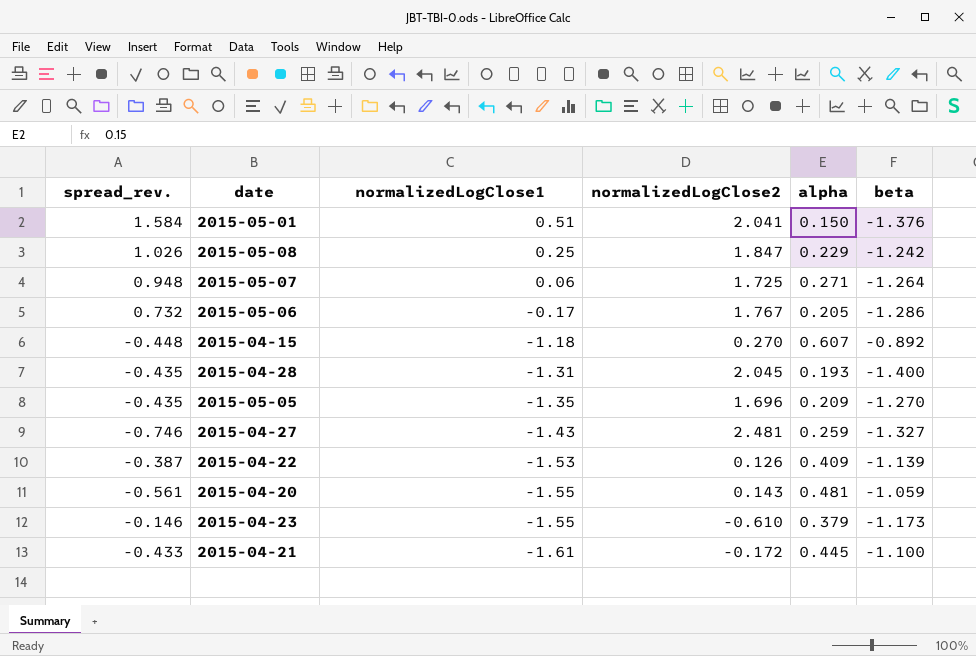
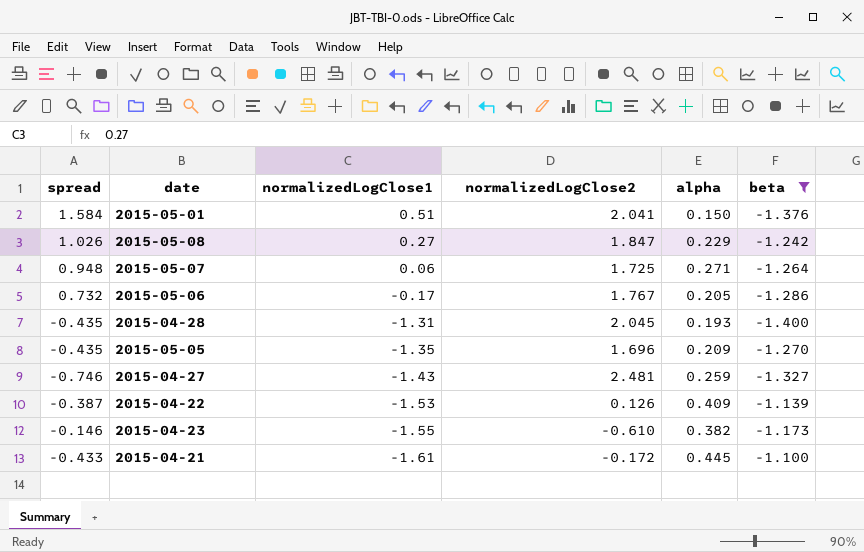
filter: none -> beta <= -1.100
column name: spread_rev. -> spread
2015-05-08 | normalizedLogClose1: 0.25 -> 0.27
2015-04-23 | alpha: 0.379 -> 0.382

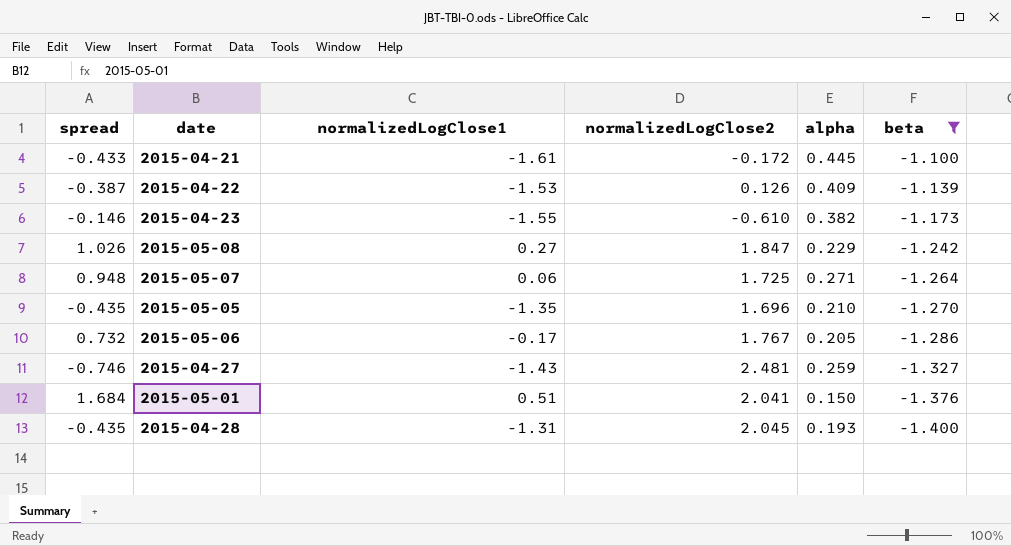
row order: normalizedLogClose1 descending -> beta descending
2015-05-05 | alpha: 0.209 -> 0.210
2015-05-01 | spread: 1.584 -> 1.684

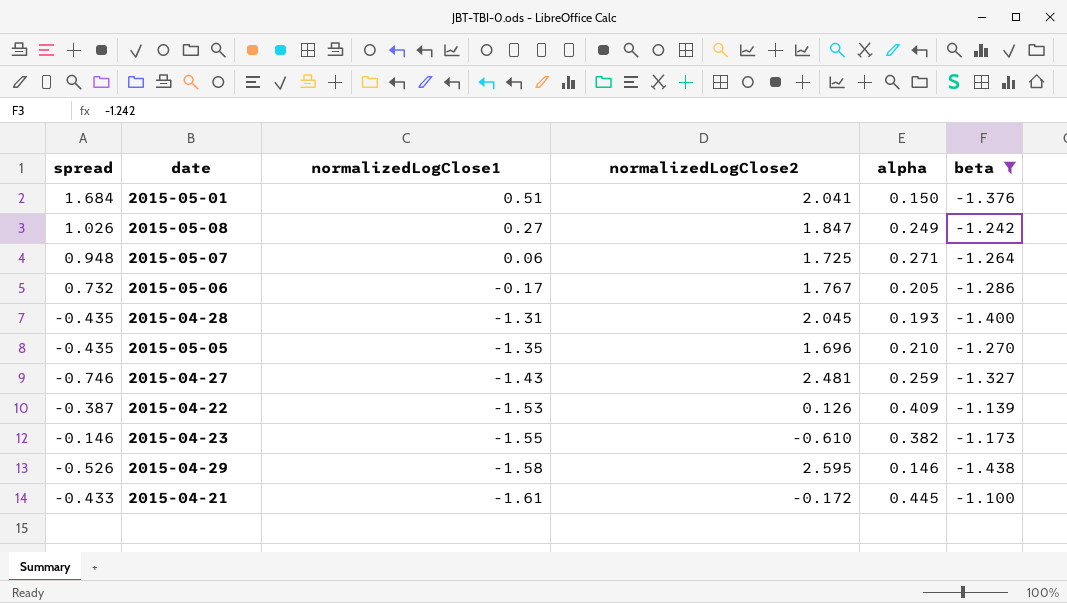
row order: beta descending -> normalizedLogClose1 descending
2015-05-08 | alpha: 0.229 -> 0.249
row 2015-04-29: none -> -0.526 | -1.58 | 2.595 | 0.146 | -1.438

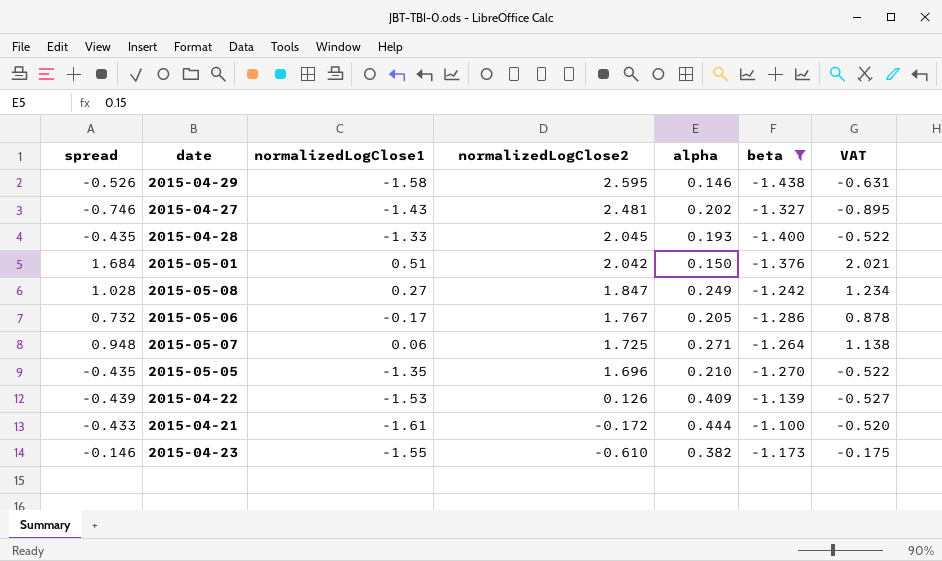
row order: normalizedLogClose1 descending -> normalizedLogClose2 descending
column VAT | formula: none -> [spread] * 1.2
2015-04-27 | alpha: 0.259 -> 0.202
2015-04-28 | normalizedLogClose1: -1.31 -> -1.33
2015-05-01 | normalizedLogClose2: 2.041 -> 2.042
2015-05-08 | spread: 1.026 -> 1.028
2015-04-22 | spread: -0.387 -> -0.439
2015-04-21 | alpha: 0.445 -> 0.444

